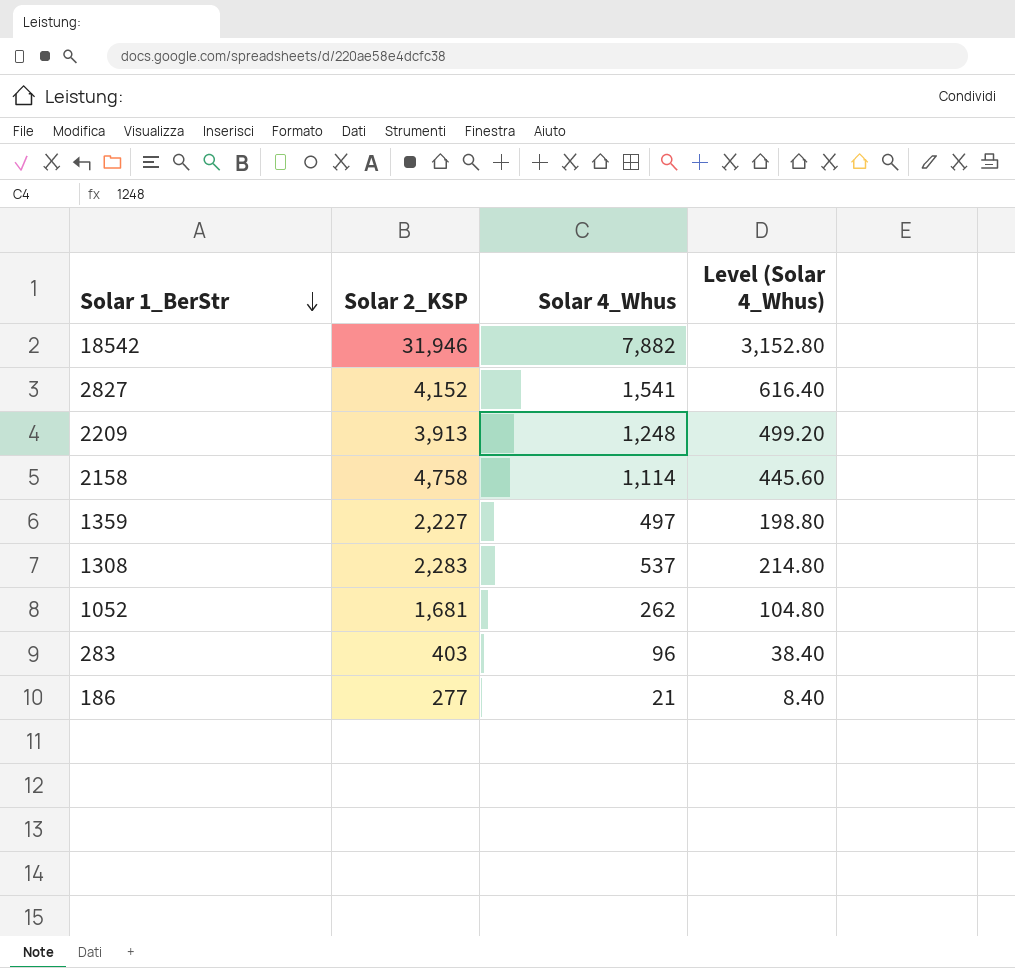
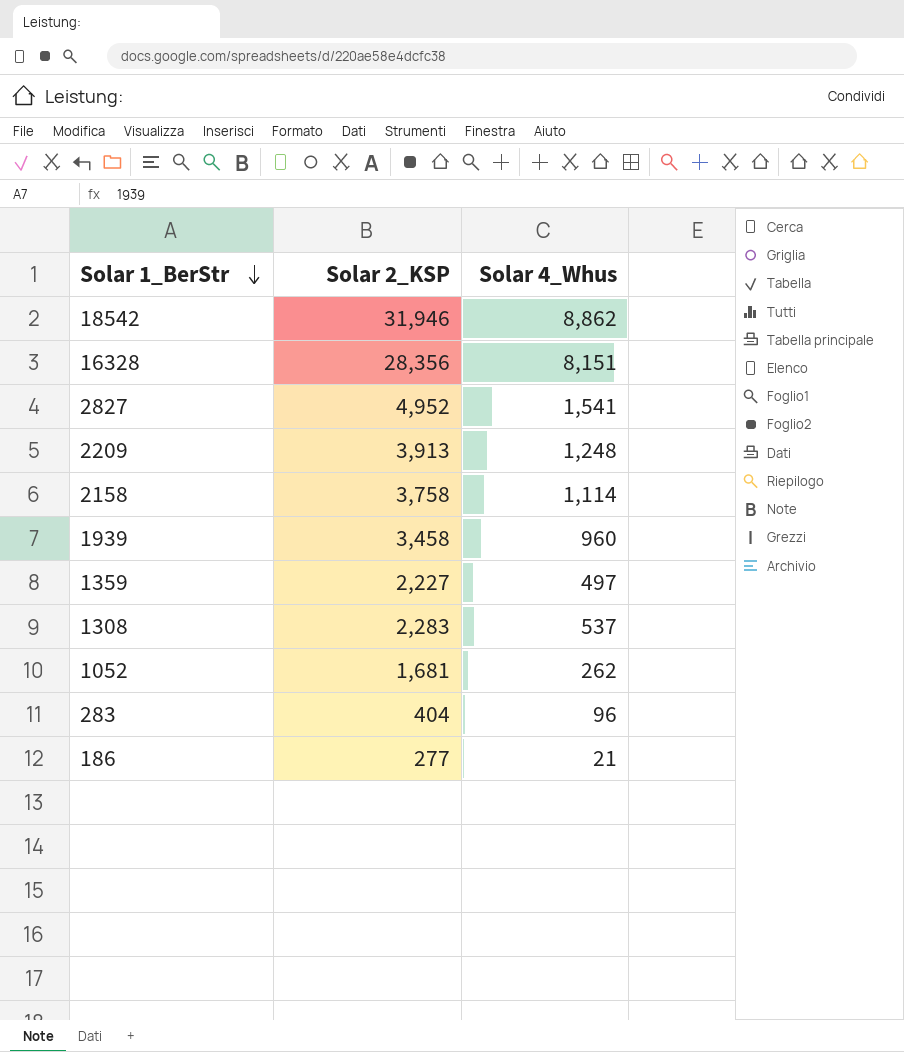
column Level (Solar 4_Whus) | formula: [Solar 4_Whus] * 0.4 -> none
18542 | Solar 4_Whus: 7,882 -> 8,862
row 16328: none -> 28,356 | 8,151
2827 | Solar 2_KSP: 4,152 -> 4,952
2158 | Solar 2_KSP: 4,758 -> 3,758
row 1939: none -> 3,458 | 960
283 | Solar 2_KSP: 403 -> 404

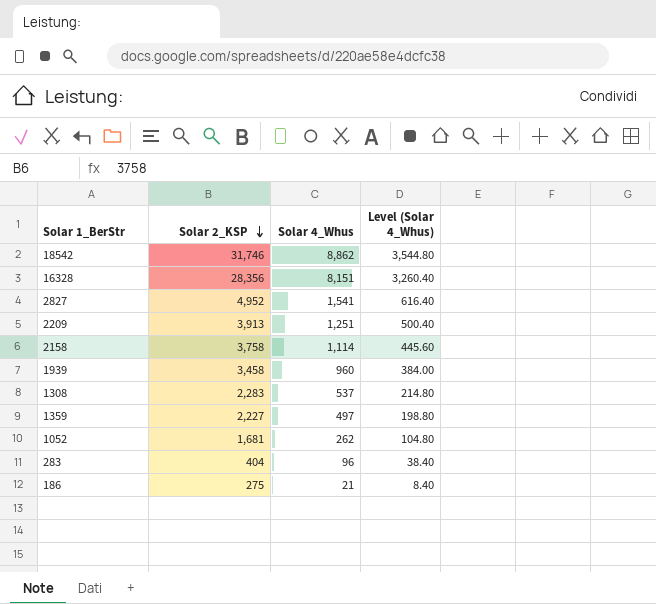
row order: Solar 1_BerStr descending -> Solar 2_KSP descending
column Level (Solar 4_Whus) | formula: none -> [Solar 4_Whus] * 0.4
18542 | Solar 2_KSP: 31,946 -> 31,746
2209 | Solar 4_Whus: 1,248 -> 1,251
186 | Solar 2_KSP: 277 -> 275

